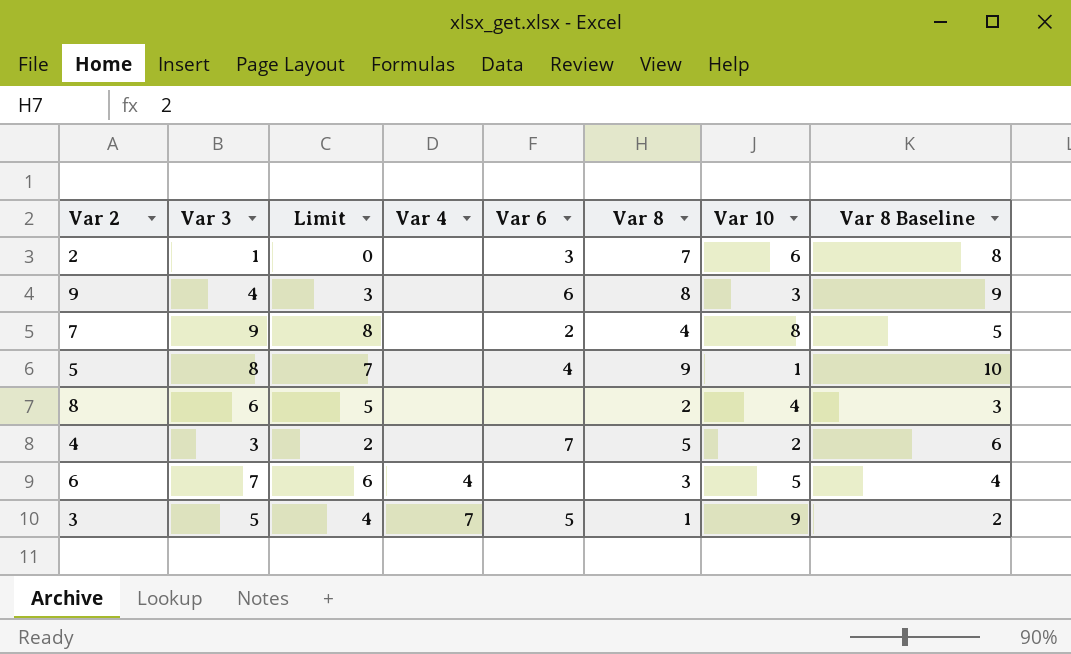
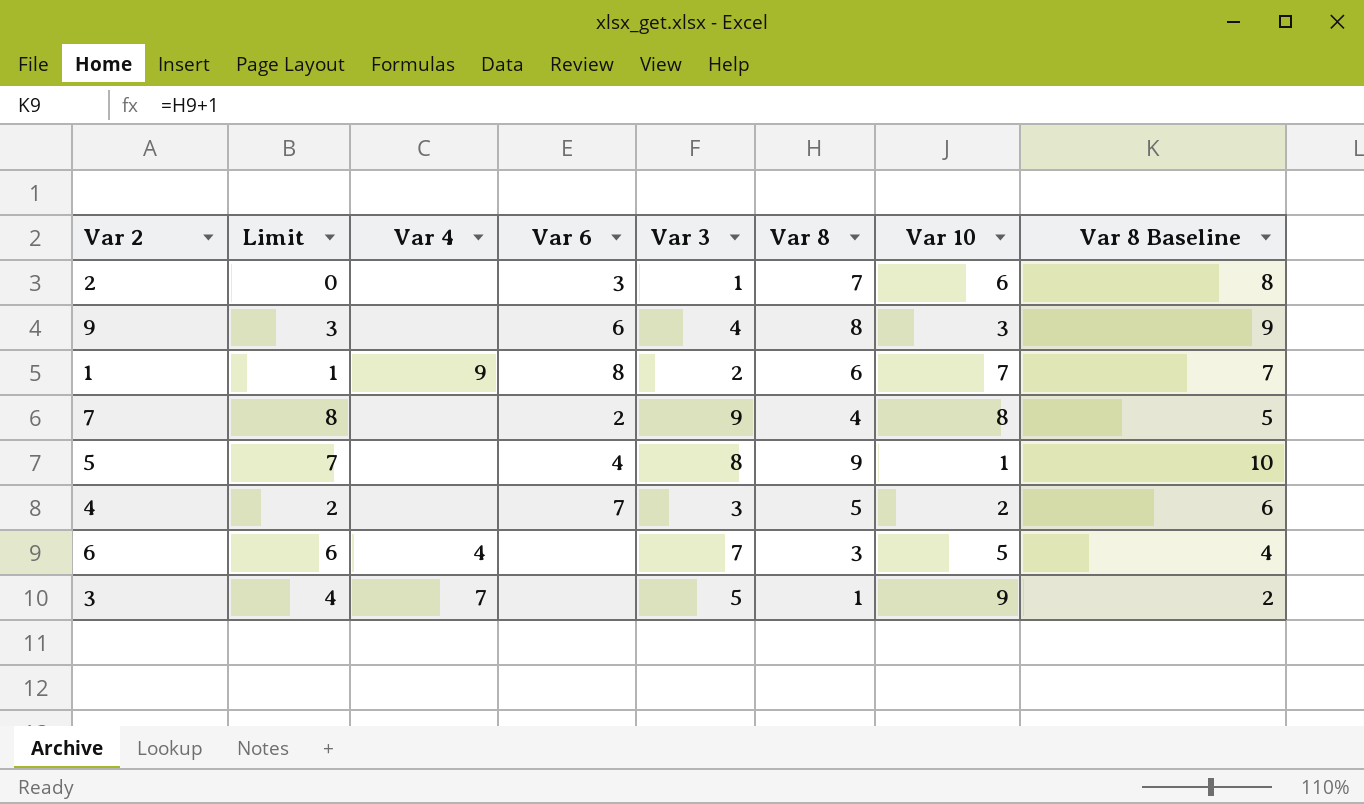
column Var 3 | position: 2 -> 5
row 8: 6 | 5 | none | none | 2 | 4 | 3 -> none
row 1: none -> 1 | 9 | 8 | 2 | 6 | 7 | 7
3 | Var 6: 5 -> none

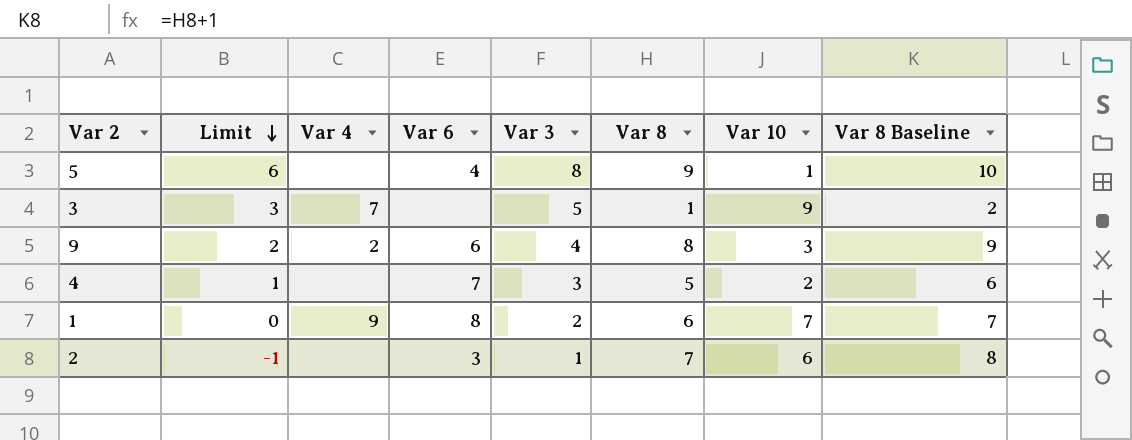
row order: none -> Limit descending
column Limit | formula: [Var 3] - 1 -> [Var 3] - 2
row 7: 8 | none | 2 | 9 | 4 | 8 | 5 -> none
row 6: 6 | 4 | none | 7 | 3 | 5 | 4 -> none
9 | Var 4: none -> 2

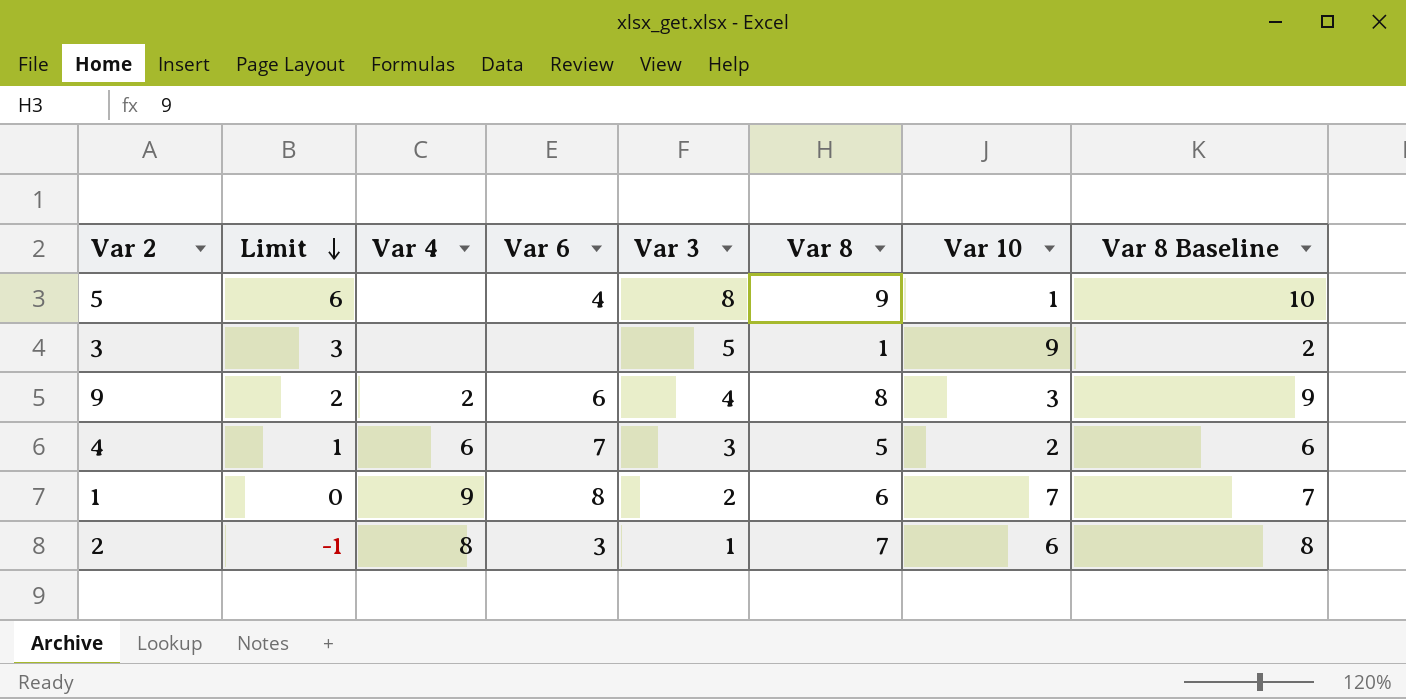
3 | Var 4: 7 -> none
4 | Var 4: none -> 6
2 | Var 4: none -> 8

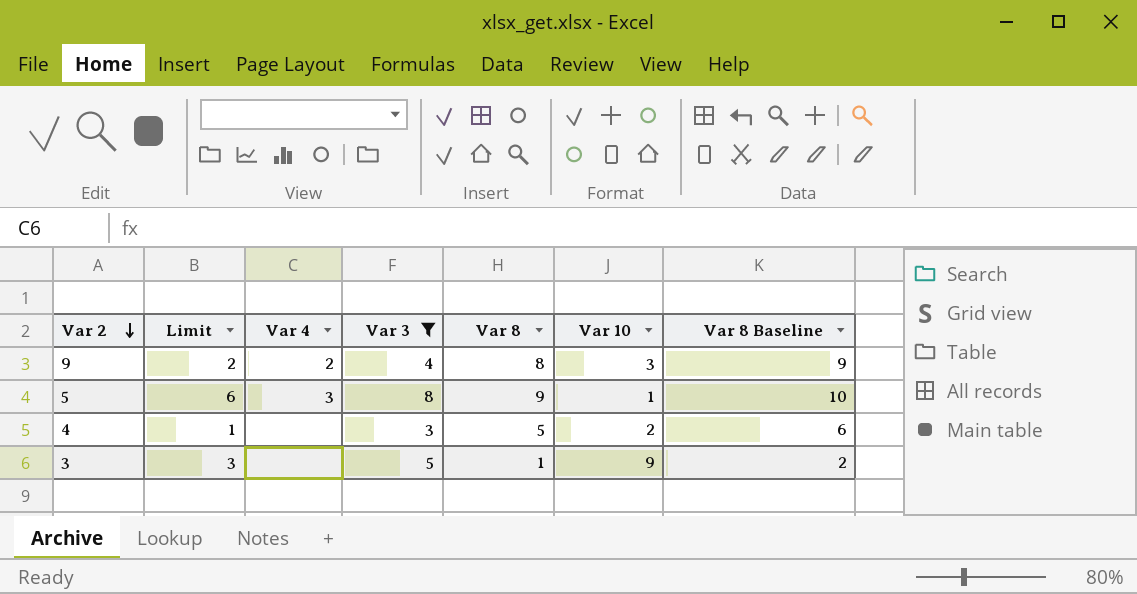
filter: none -> Var 3 >= 3
row order: Limit descending -> Var 2 descending
column Var 6 | position: 4 -> none
5 | Var 4: none -> 3
4 | Var 4: 6 -> none

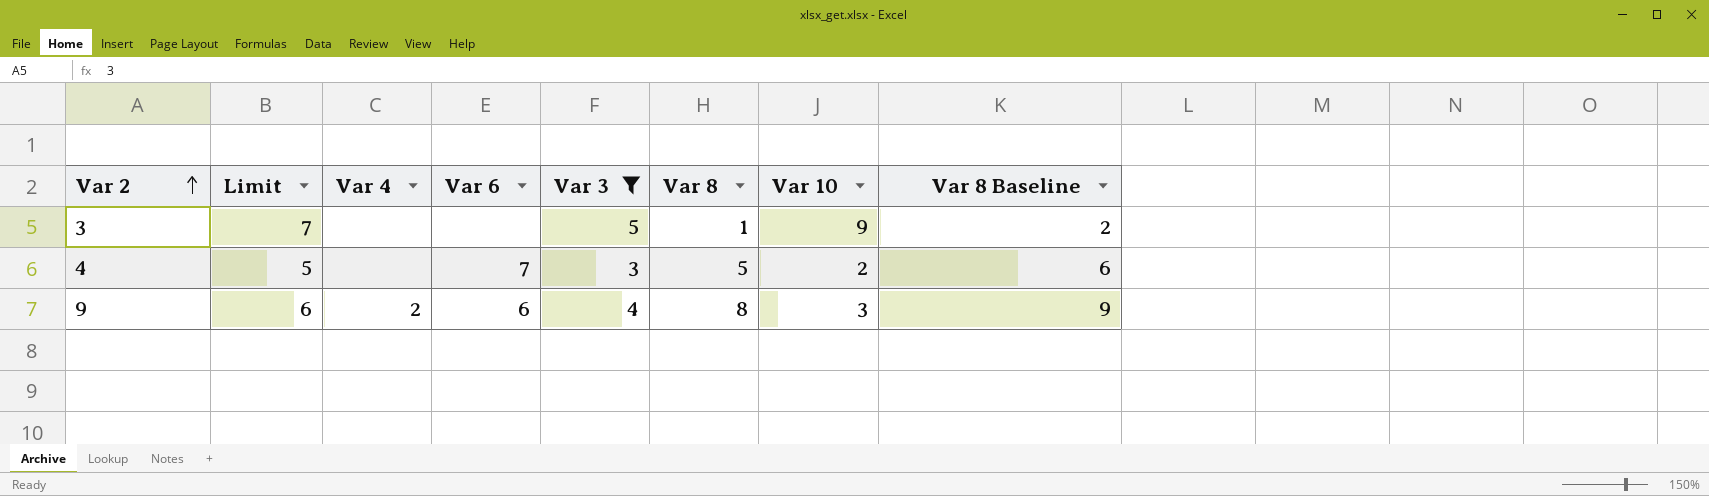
row order: Var 2 descending -> Var 2 ascending
column Limit | formula: [Var 3] - 2 -> [Var 3] + 2
column Var 6 | position: none -> 4
row 5: 6 | 3 | 8 | 9 | 1 | 10 -> none

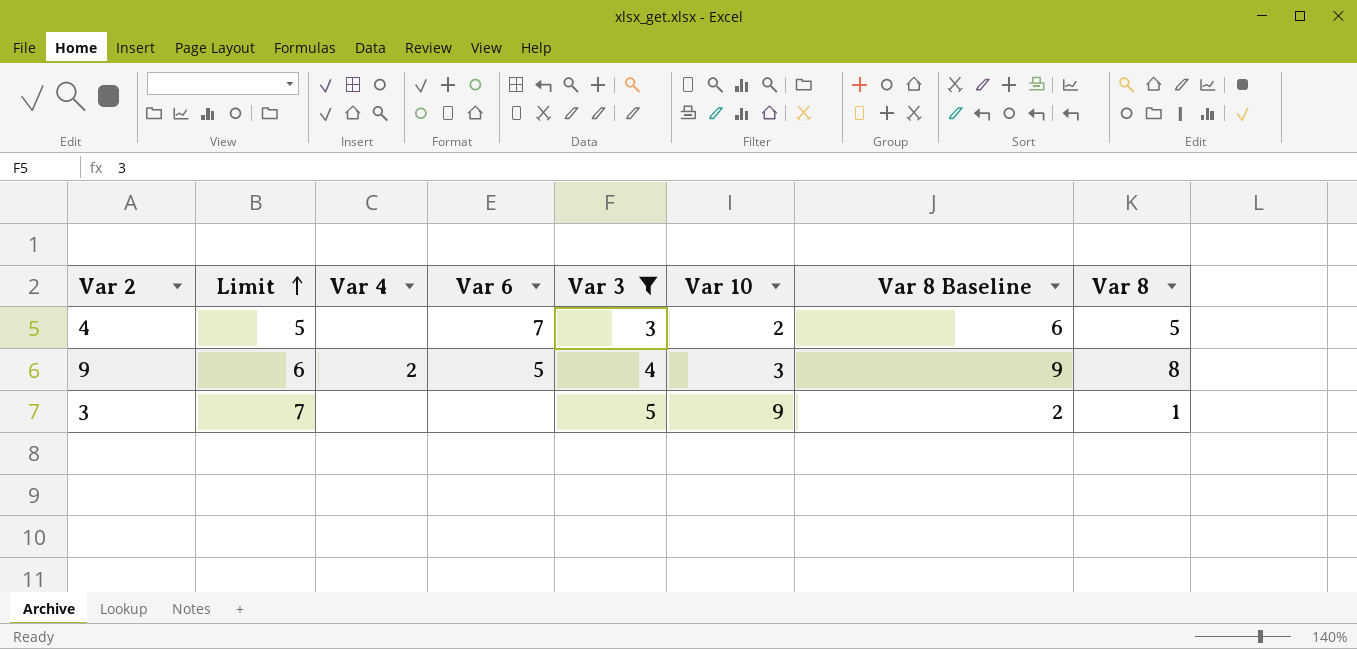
row order: Var 2 ascending -> Limit ascending
column Var 8 | position: 6 -> 8
9 | Var 6: 6 -> 5

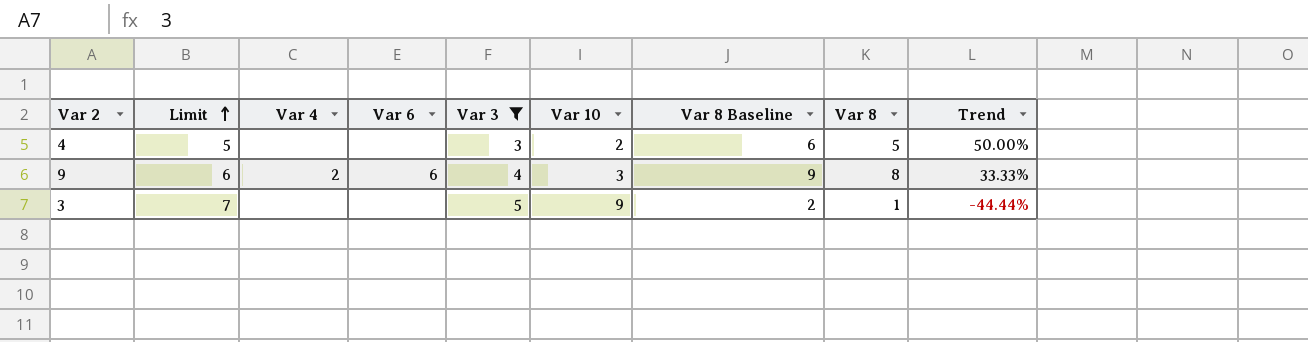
column Trend | formula: none -> ([Var 3] - [Var 10]) / [Var 10]
4 | Var 6: 7 -> none
9 | Var 6: 5 -> 6

